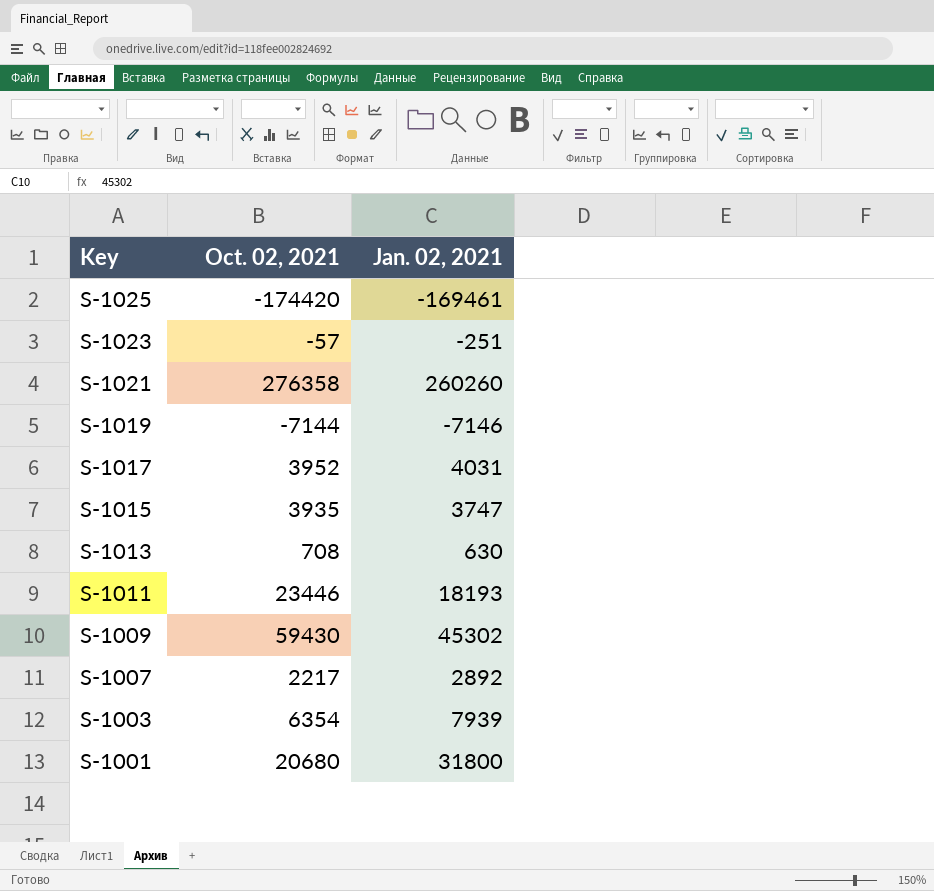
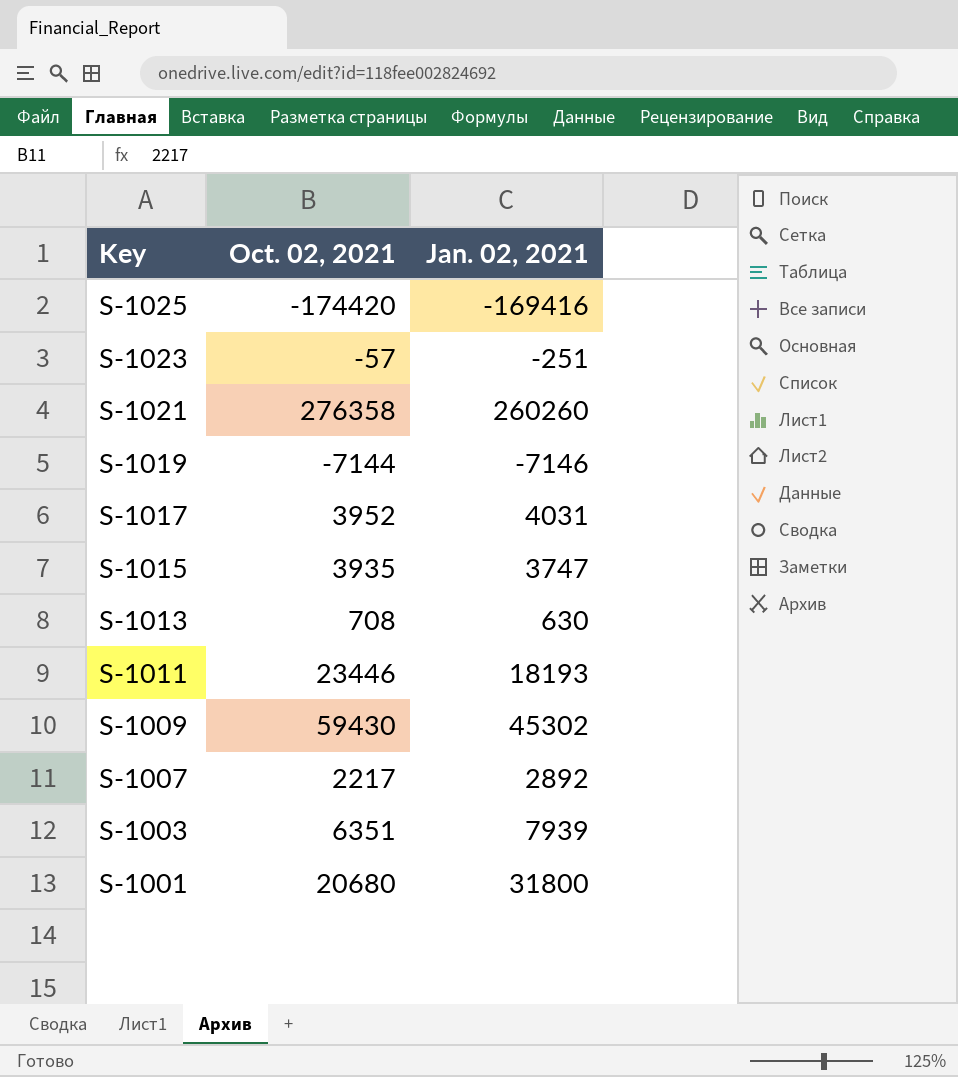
S-1025 | Jan. 02, 2021: -169461 -> -169416
S-1003 | Oct. 02, 2021: 6354 -> 6351

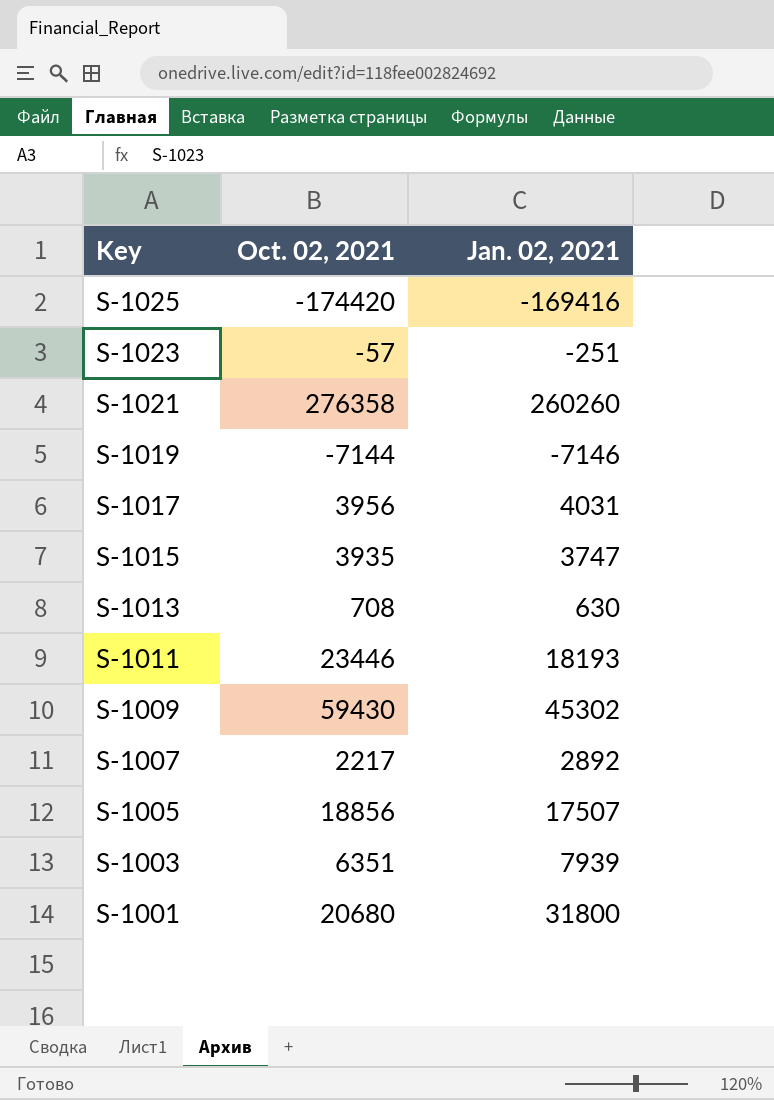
S-1017 | Oct. 02, 2021: 3952 -> 3956
row S-1005: none -> 18856 | 17507

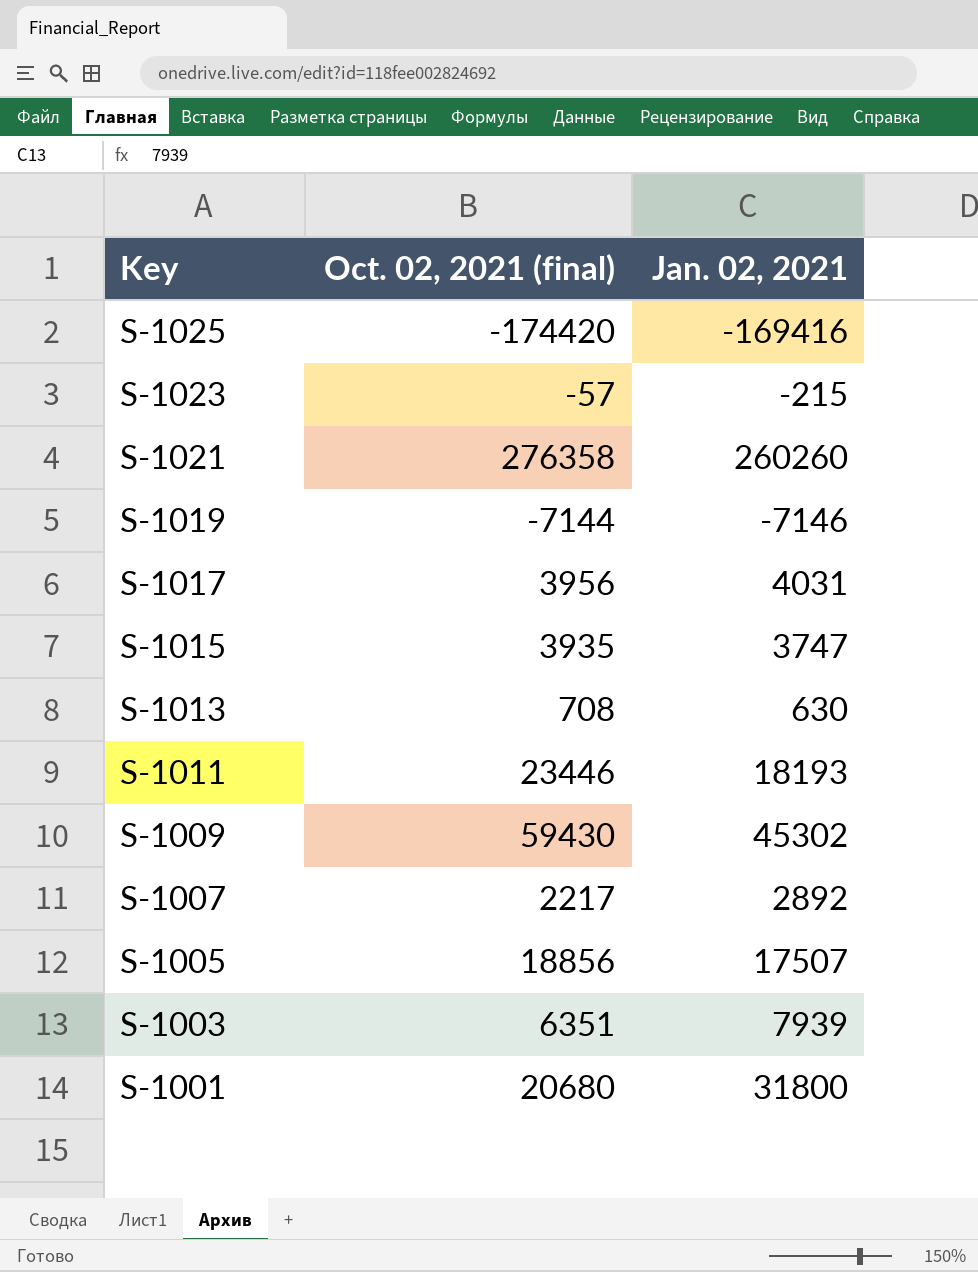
column name: Oct. 02, 2021 -> Oct. 02, 2021 (final)
S-1023 | Jan. 02, 2021: -251 -> -215

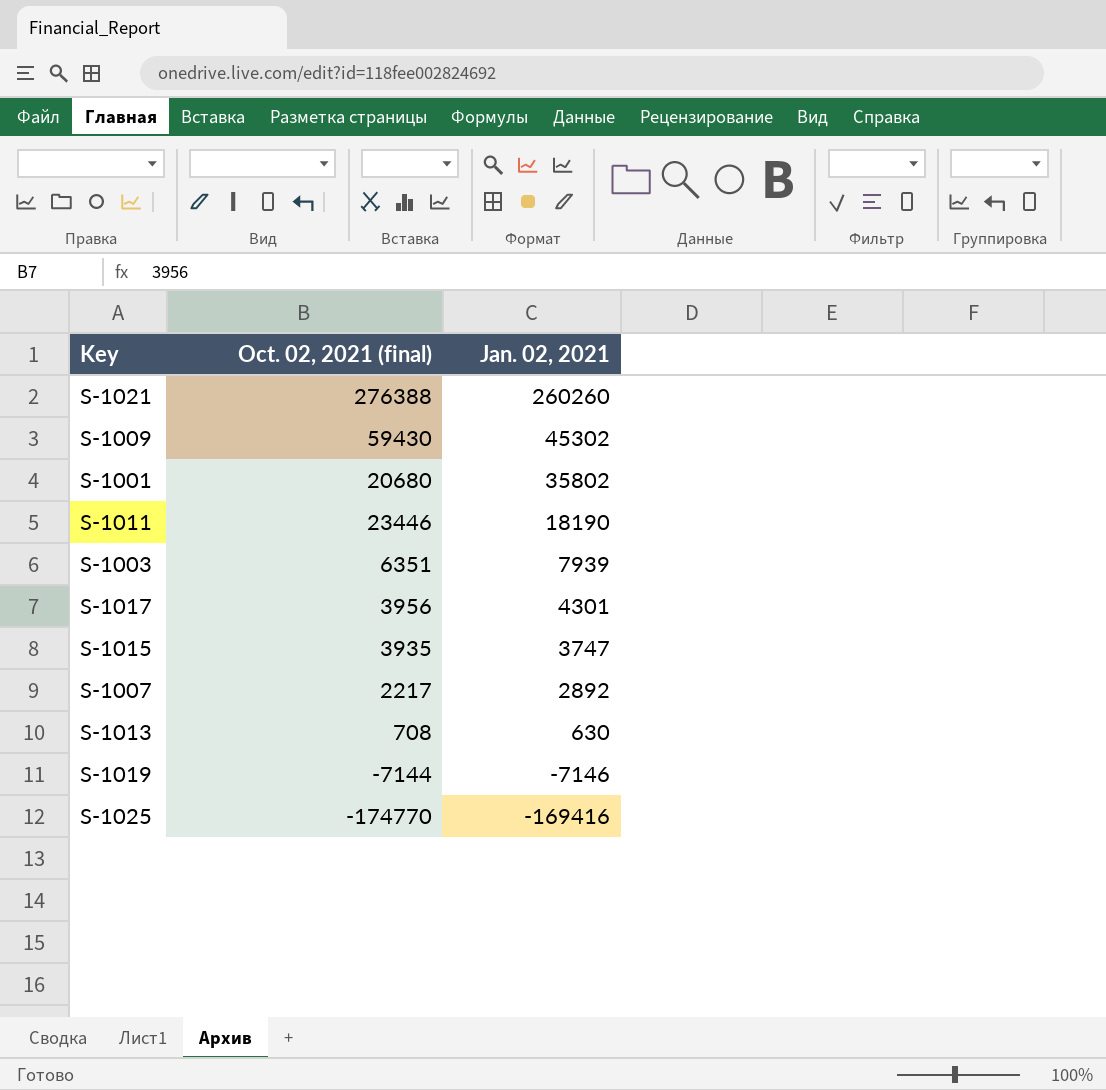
row order: Key descending -> Jan. 02, 2021 descending
row S-1023: -57 | -215 -> none
row S-1005: 18856 | 17507 -> none
S-1021 | Oct. 02, 2021 (final): 276358 -> 276388
S-1001 | Jan. 02, 2021: 31800 -> 35802
S-1011 | Jan. 02, 2021: 18193 -> 18190
S-1017 | Jan. 02, 2021: 4031 -> 4301
S-1025 | Oct. 02, 2021 (final): -174420 -> -174770

